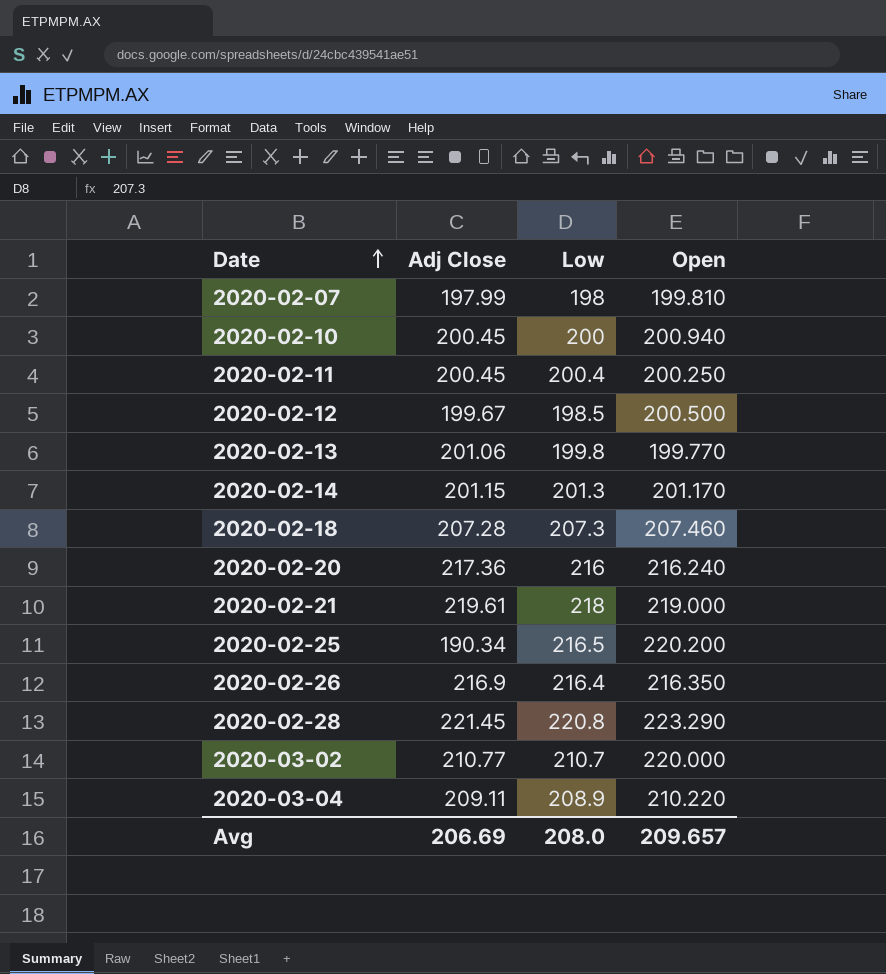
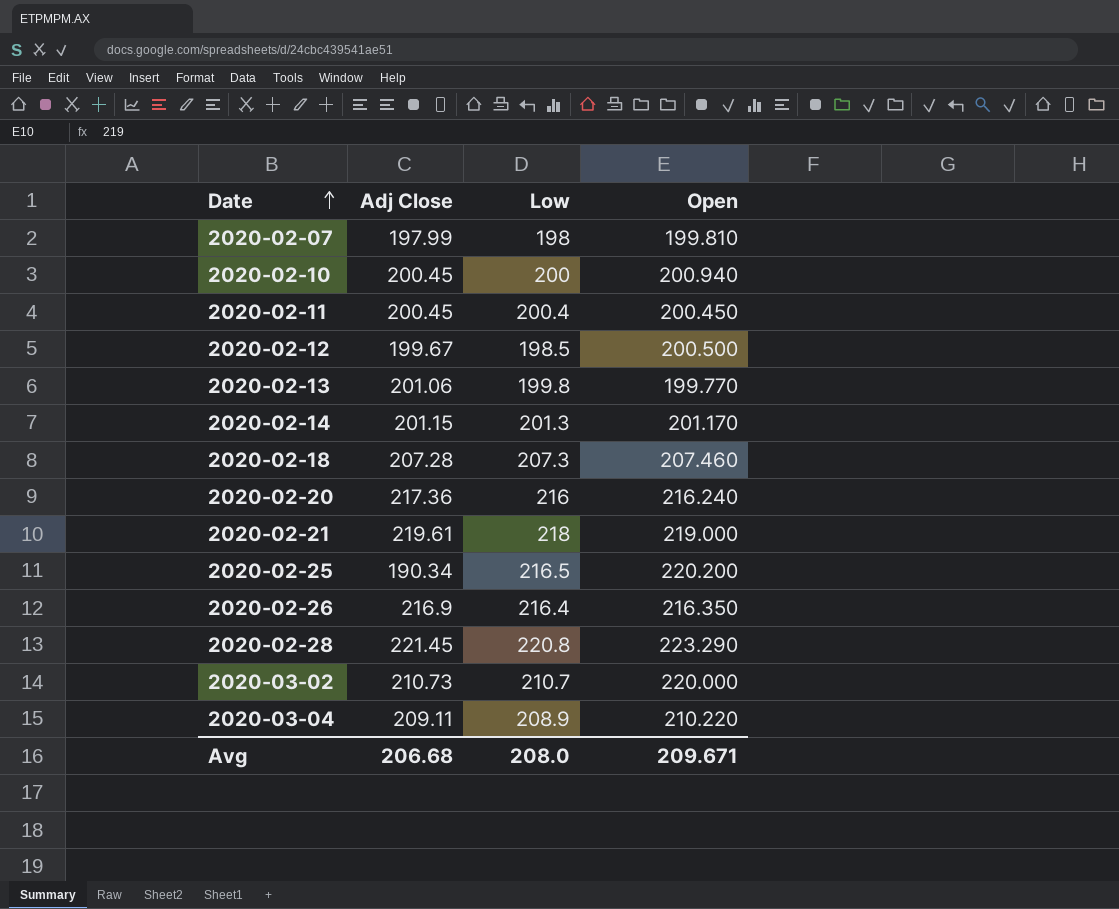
2020-02-11 | Open: 200.250 -> 200.450
2020-03-02 | Adj Close: 210.77 -> 210.73
Avg | Adj Close: 206.69 -> 206.68
Avg | Open: 209.657 -> 209.671

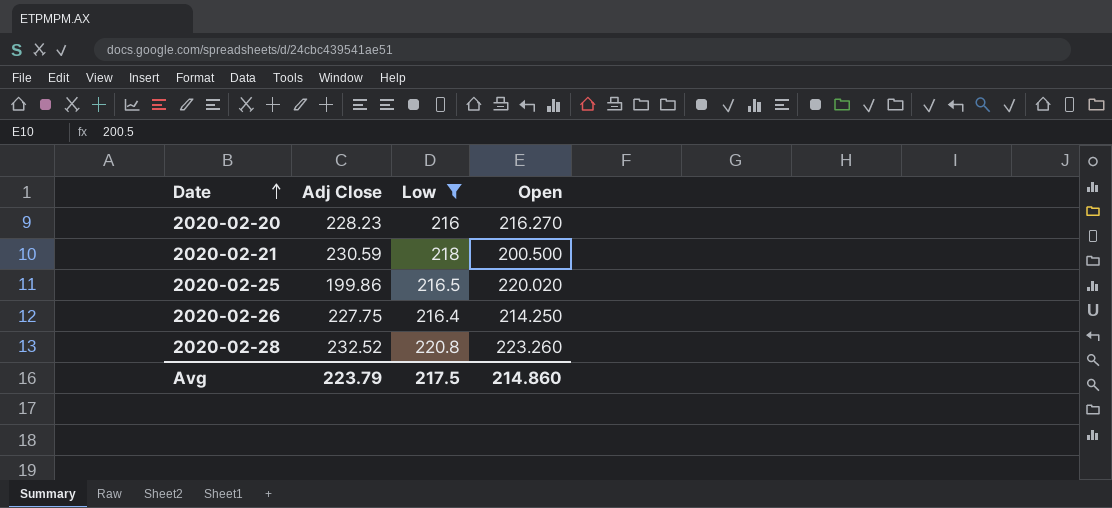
filter: none -> Low >= 216
2020-02-20 | Adj Close: 217.36 -> 228.23
2020-02-20 | Open: 216.240 -> 216.270
2020-02-21 | Adj Close: 219.61 -> 230.59
2020-02-21 | Open: 219.000 -> 200.500
2020-02-25 | Adj Close: 190.34 -> 199.86
2020-02-25 | Open: 220.200 -> 220.020
2020-02-26 | Adj Close: 216.9 -> 227.75
2020-02-26 | Open: 216.350 -> 214.250
2020-02-28 | Adj Close: 221.45 -> 232.52
2020-02-28 | Open: 223.290 -> 223.260
Avg | Adj Close: 206.68 -> 223.79
Avg | Low: 208.0 -> 217.5
Avg | Open: 209.671 -> 214.860

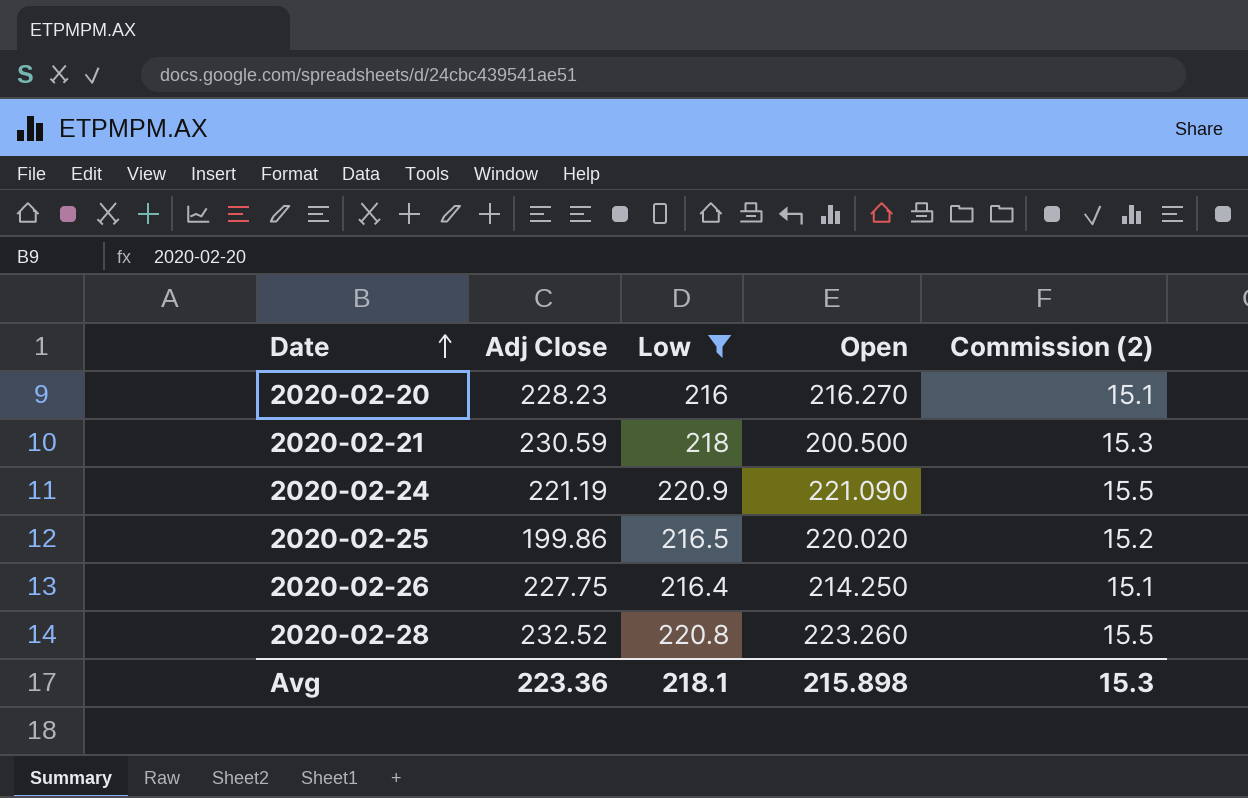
column Commission (2) | formula: none -> [Low] * 0.07
row 2020-02-24: none -> 221.19 | 220.9 | 221.090 | 15.5
Avg | Adj Close: 223.79 -> 223.36
Avg | Low: 217.5 -> 218.1
Avg | Open: 214.860 -> 215.898

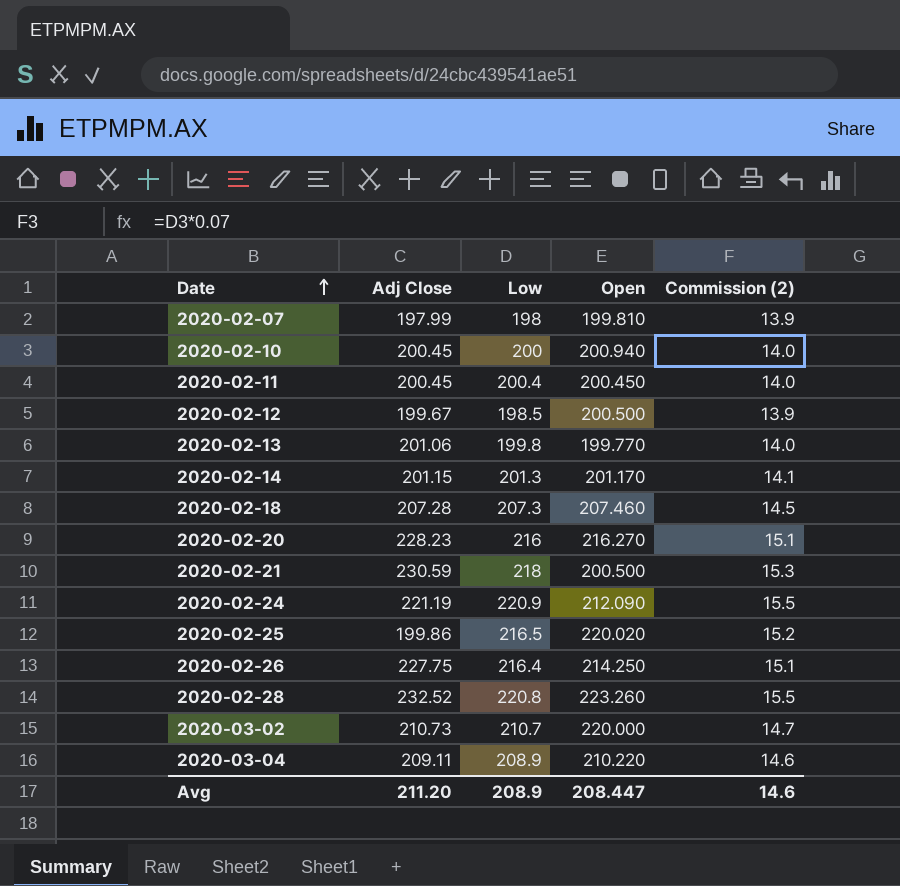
filter: Low >= 216 -> none
2020-02-24 | Open: 221.090 -> 212.090
Avg | Adj Close: 223.36 -> 211.20
Avg | Low: 218.1 -> 208.9
Avg | Open: 215.898 -> 208.447
Avg | Commission (2): 15.3 -> 14.6

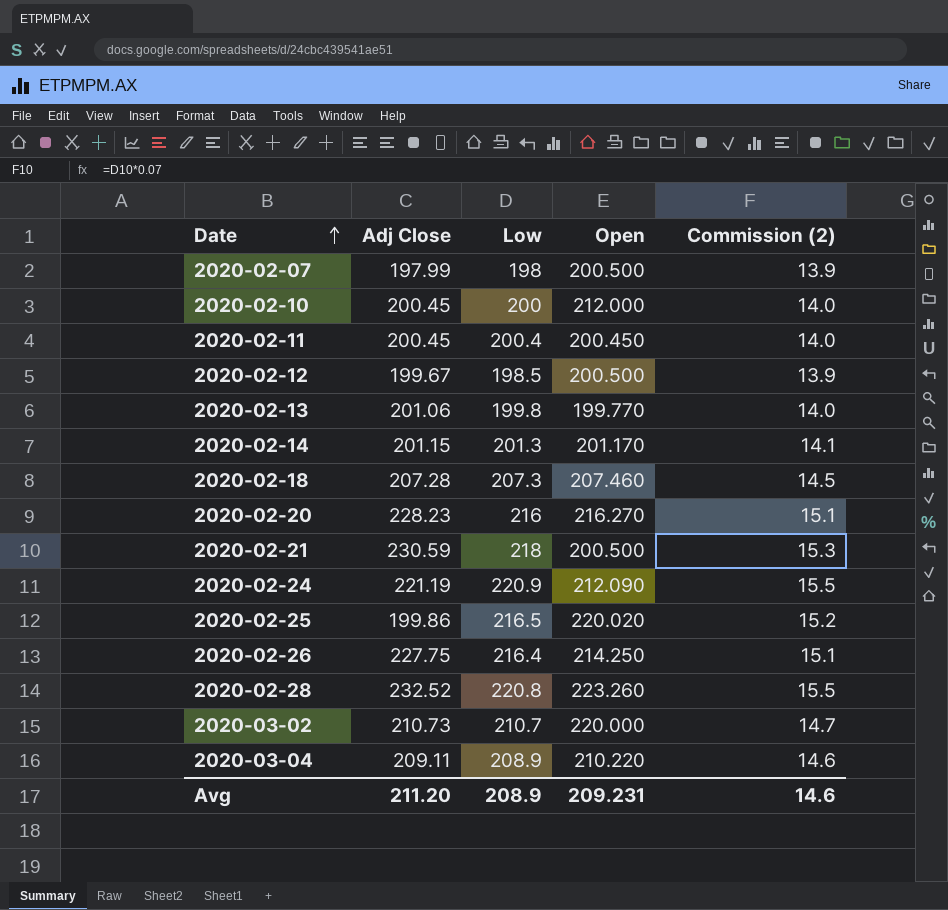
2020-02-07 | Open: 199.810 -> 200.500
2020-02-10 | Open: 200.940 -> 212.000
Avg | Open: 208.447 -> 209.231

